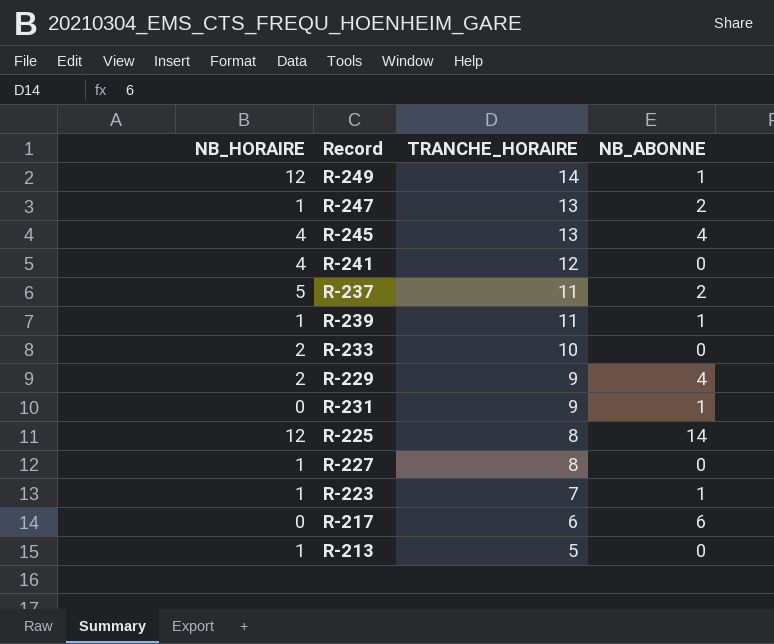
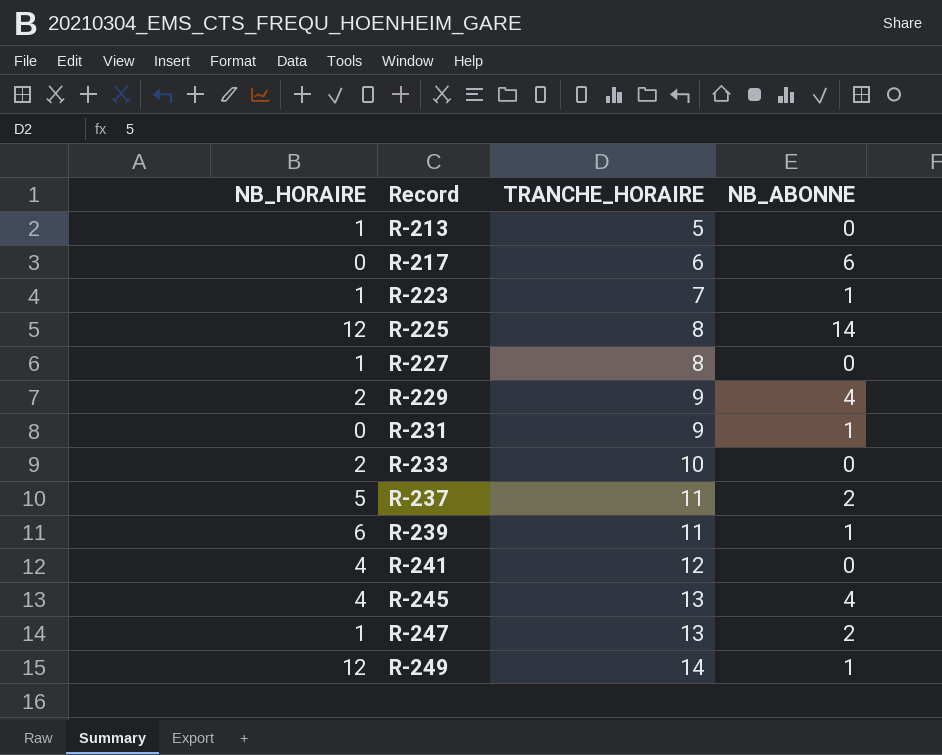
row order: TRANCHE_HORAIRE descending -> Record ascending
R-239 | NB_HORAIRE: 1 -> 6

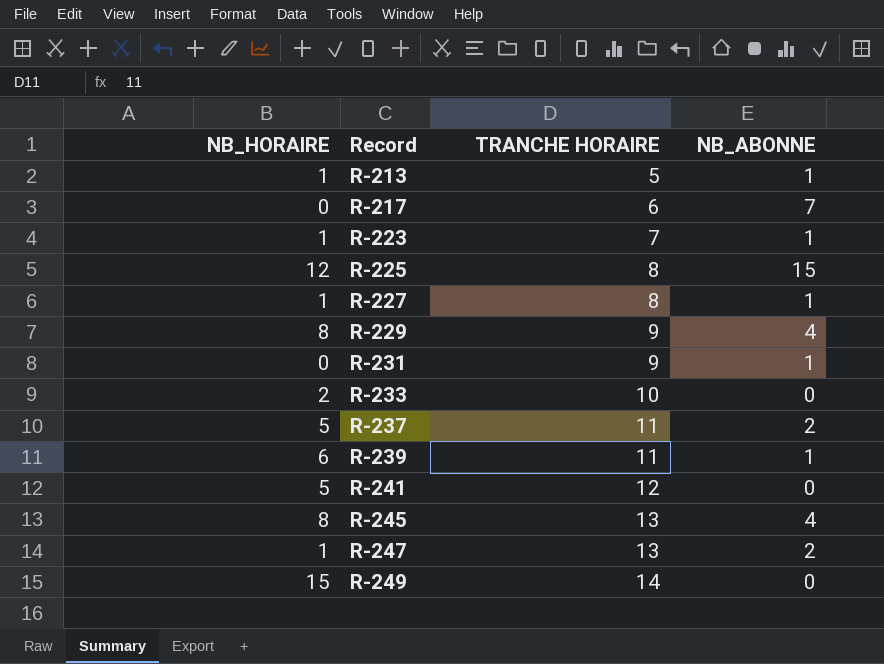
column name: TRANCHE_HORAIRE -> TRANCHE HORAIRE
R-213 | NB_ABONNE: 0 -> 1
R-217 | NB_ABONNE: 6 -> 7
R-225 | NB_ABONNE: 14 -> 15
R-227 | NB_ABONNE: 0 -> 1
R-229 | NB_HORAIRE: 2 -> 8
R-241 | NB_HORAIRE: 4 -> 5
R-245 | NB_HORAIRE: 4 -> 8
R-249 | NB_HORAIRE: 12 -> 15
R-249 | NB_ABONNE: 1 -> 0

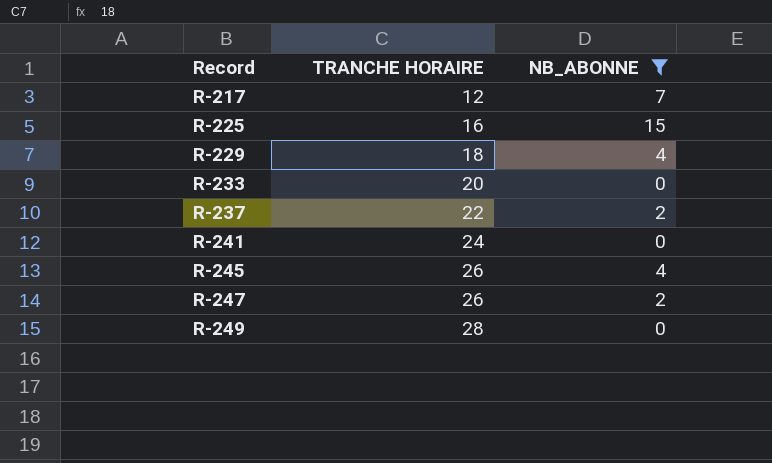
filter: none -> NB_ABONNE != 1
column NB_HORAIRE | position: 1 -> none
R-217 | TRANCHE HORAIRE: 6 -> 12
R-225 | TRANCHE HORAIRE: 8 -> 16
R-229 | TRANCHE HORAIRE: 9 -> 18
R-233 | TRANCHE HORAIRE: 10 -> 20
R-237 | TRANCHE HORAIRE: 11 -> 22
R-241 | TRANCHE HORAIRE: 12 -> 24
R-245 | TRANCHE HORAIRE: 13 -> 26
R-247 | TRANCHE HORAIRE: 13 -> 26
R-249 | TRANCHE HORAIRE: 14 -> 28

